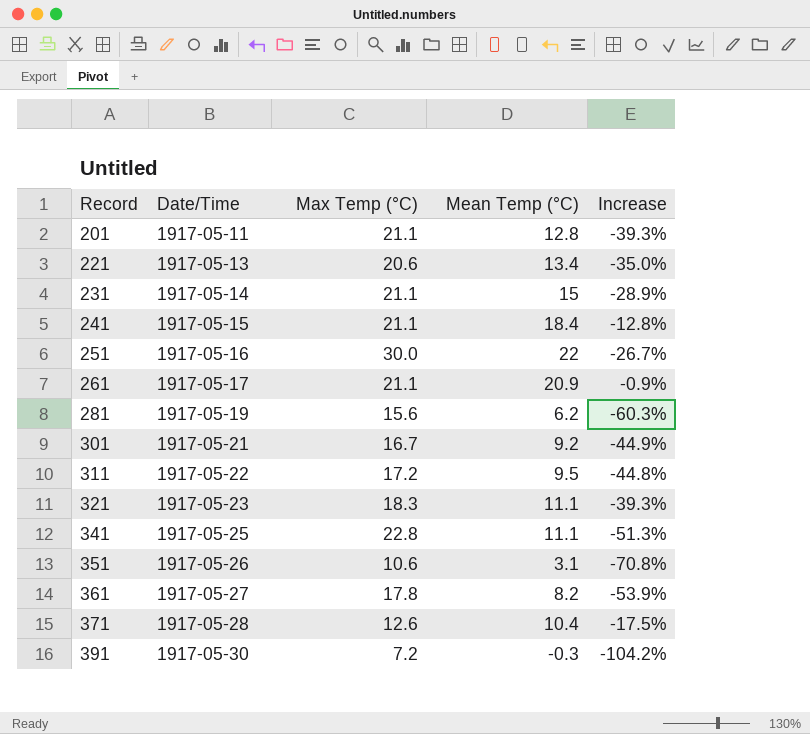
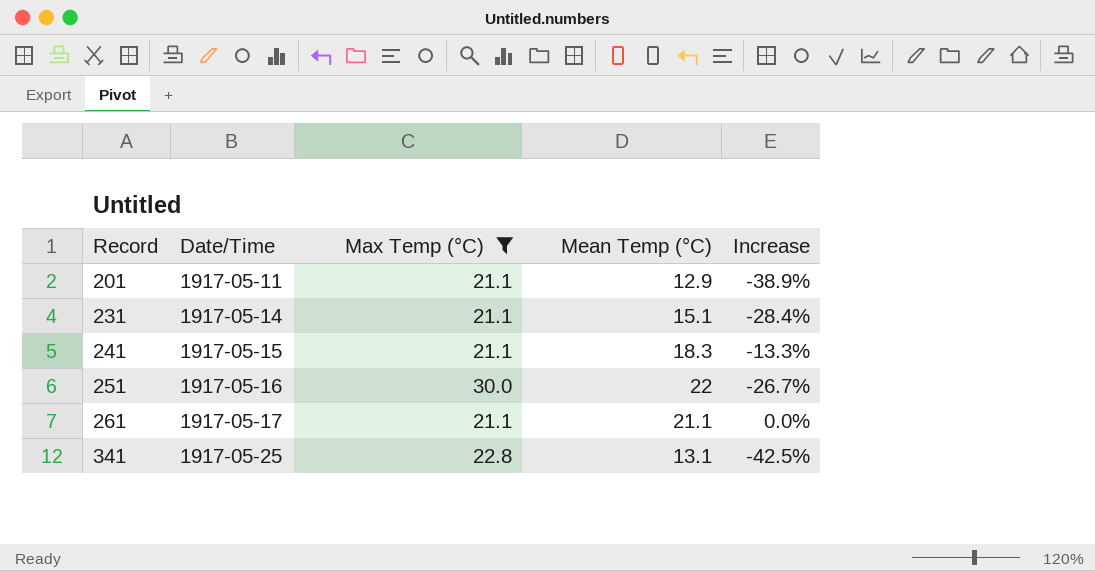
filter: none -> Max Temp (°C) >= 21.1
201 | Mean Temp (°C): 12.8 -> 12.9
201 | Increase: -39.3% -> -38.9%
231 | Mean Temp (°C): 15 -> 15.1
231 | Increase: -28.9% -> -28.4%
241 | Mean Temp (°C): 18.4 -> 18.3
241 | Increase: -12.8% -> -13.3%
261 | Mean Temp (°C): 20.9 -> 21.1
261 | Increase: -0.9% -> 0.0%
341 | Mean Temp (°C): 11.1 -> 13.1
341 | Increase: -51.3% -> -42.5%

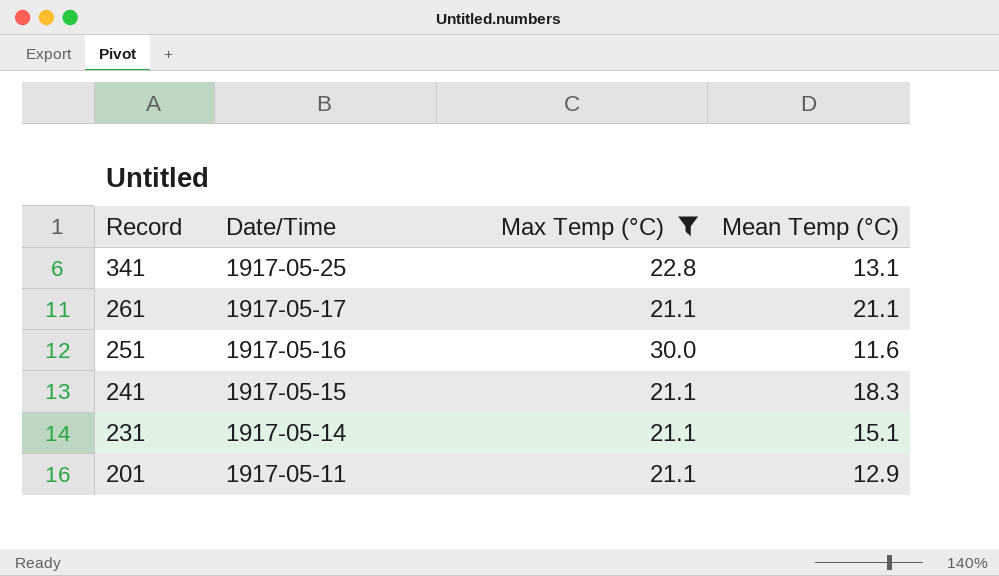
row order: Record ascending -> Record descending
column Increase | formula: ([Mean Temp (°C)] - [Max Temp (°C)]) / [Max Temp (°C)] -> none
251 | Mean Temp (°C): 22 -> 11.6

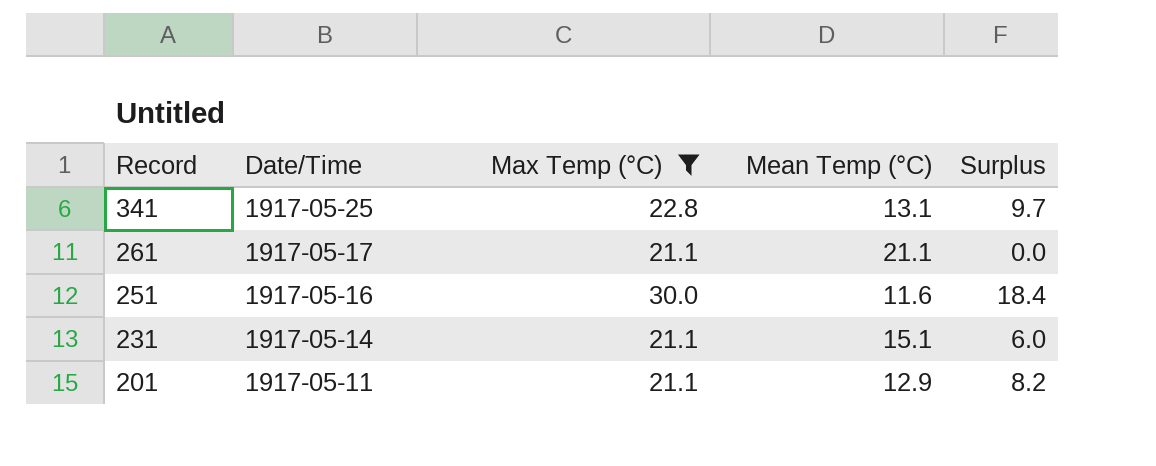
column Surplus | formula: none -> [Max Temp (°C)] - [Mean Temp (°C)]
row 241: 1917-05-15 | 21.1 | 18.3 -> none

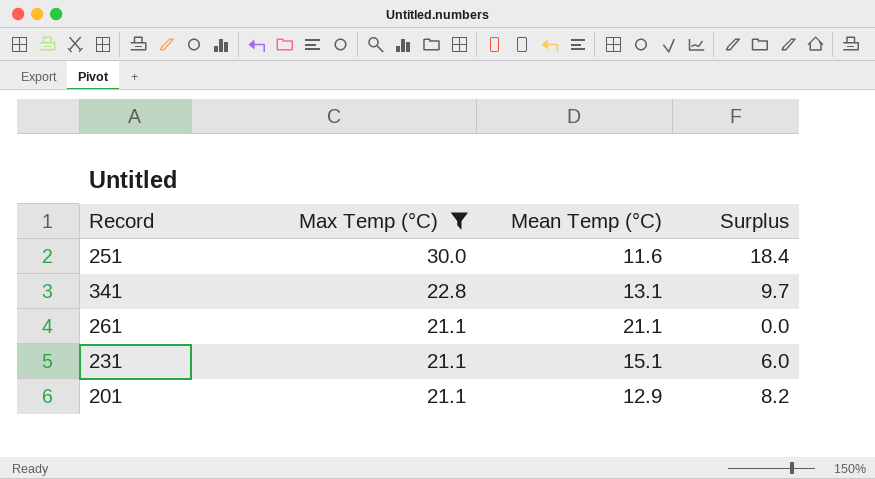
row order: Record descending -> Max Temp (°C) descending
column Date/Time | position: 2 -> none

